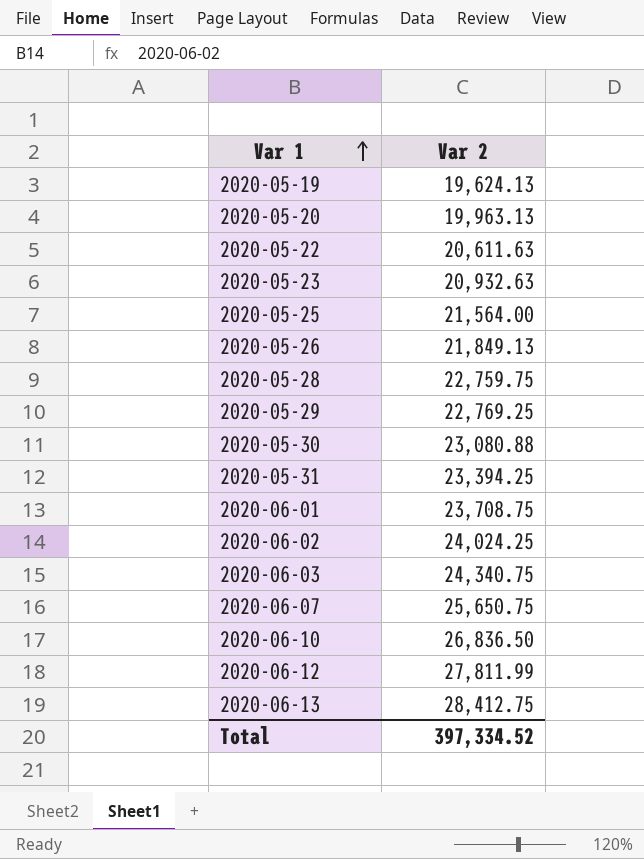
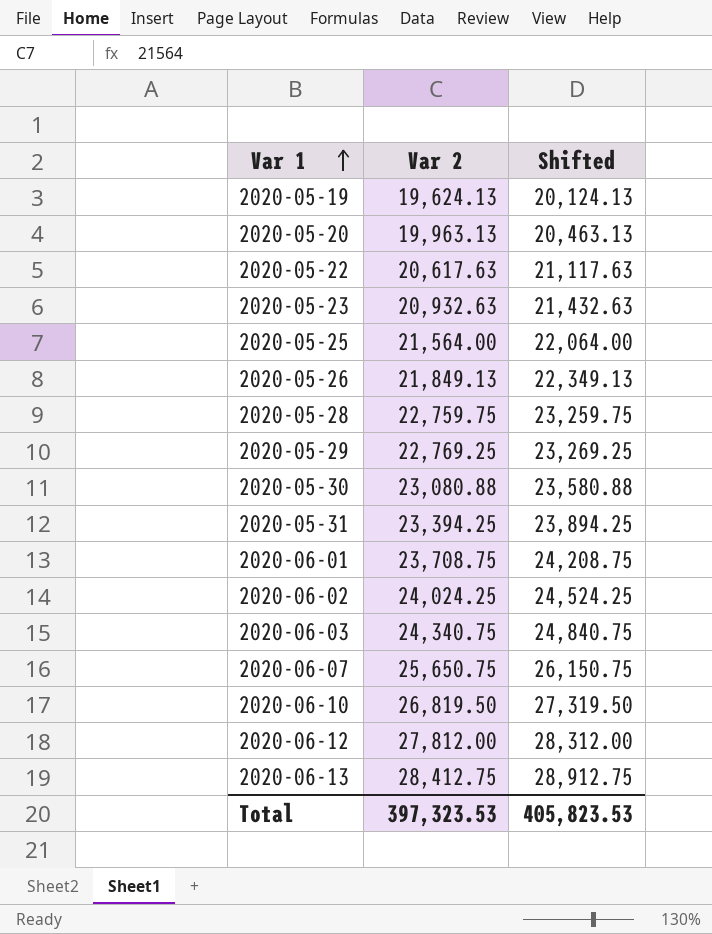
column Shifted | formula: none -> [Var 2] + 500
2020-05-22 | Var 2: 20,611.63 -> 20,617.63
2020-06-10 | Var 2: 26,836.50 -> 26,819.50
2020-06-12 | Var 2: 27,811.99 -> 27,812.00
Total | Var 2: 397,334.52 -> 397,323.53

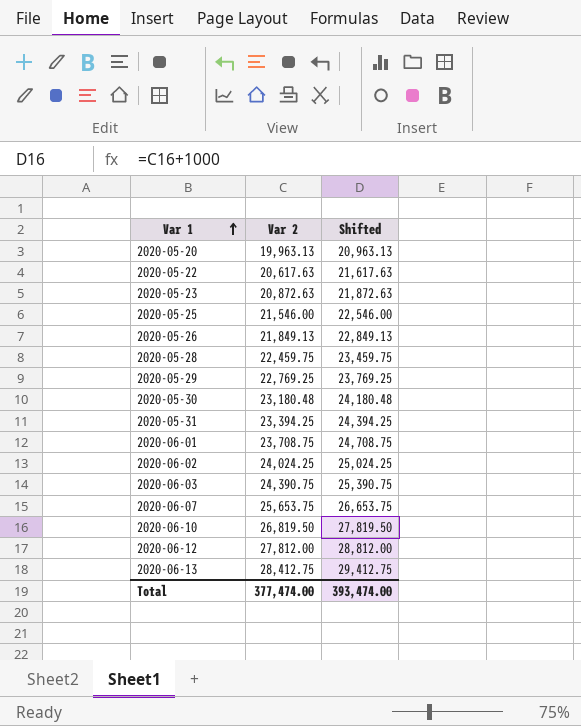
column Shifted | formula: [Var 2] + 500 -> [Var 2] + 1000
row 2020-05-19: 19,624.13 | 20,124.13 -> none
2020-05-23 | Var 2: 20,932.63 -> 20,872.63
2020-05-25 | Var 2: 21,564.00 -> 21,546.00
2020-05-28 | Var 2: 22,759.75 -> 22,459.75
2020-05-30 | Var 2: 23,080.88 -> 23,180.48
2020-06-03 | Var 2: 24,340.75 -> 24,390.75
2020-06-07 | Var 2: 25,650.75 -> 25,653.75
Total | Var 2: 397,323.53 -> 377,474.00
Total | Shifted: 405,823.53 -> 393,474.00

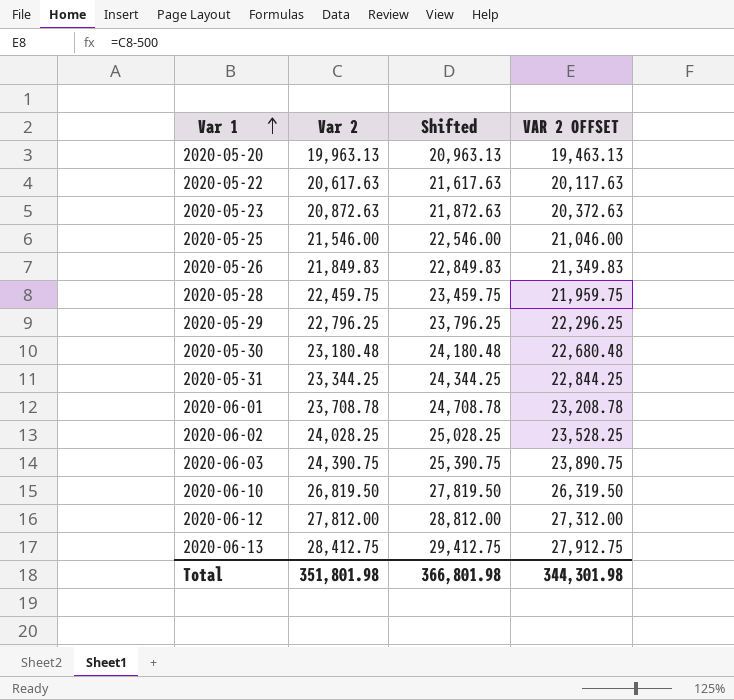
column VAR 2 OFFSET | formula: none -> [Var 2] - 500
row 2020-06-07: 25,653.75 | 26,653.75 -> none
2020-05-26 | Var 2: 21,849.13 -> 21,849.83
2020-05-26 | Shifted: 22,849.13 -> 22,849.83
2020-05-29 | Var 2: 22,769.25 -> 22,796.25
2020-05-29 | Shifted: 23,769.25 -> 23,796.25
2020-05-31 | Var 2: 23,394.25 -> 23,344.25
2020-05-31 | Shifted: 24,394.25 -> 24,344.25
2020-06-01 | Var 2: 23,708.75 -> 23,708.78
2020-06-01 | Shifted: 24,708.75 -> 24,708.78
2020-06-02 | Var 2: 24,024.25 -> 24,028.25
2020-06-02 | Shifted: 25,024.25 -> 25,028.25
Total | Var 2: 377,474.00 -> 351,801.98
Total | Shifted: 393,474.00 -> 366,801.98

